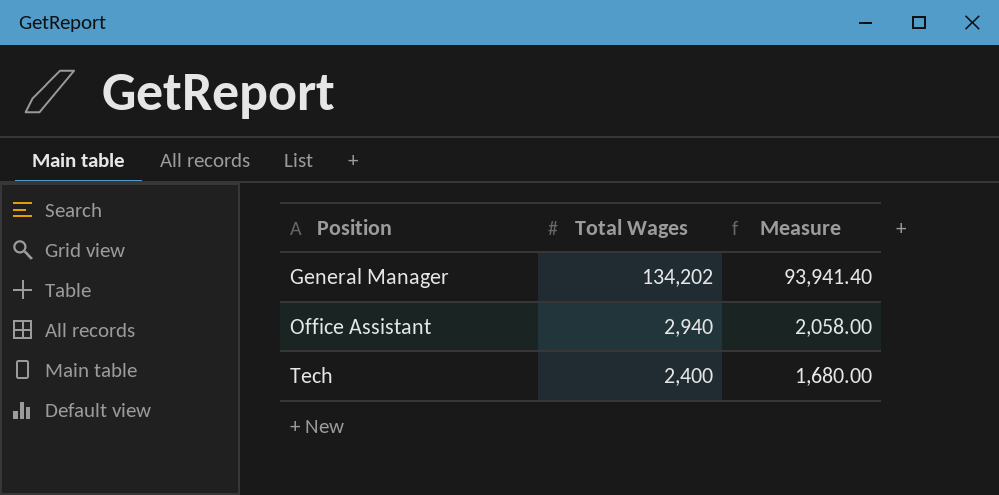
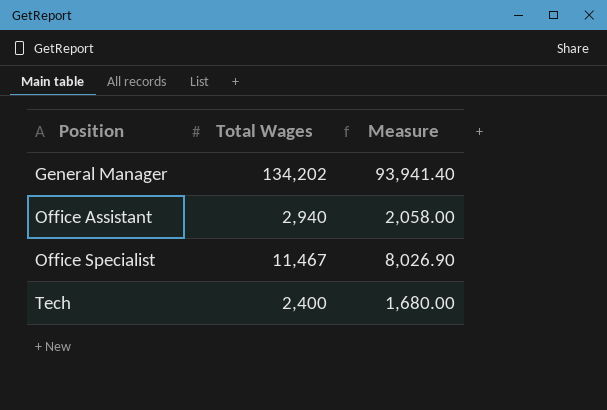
row Office Specialist: none -> 11,467 | 8,026.90

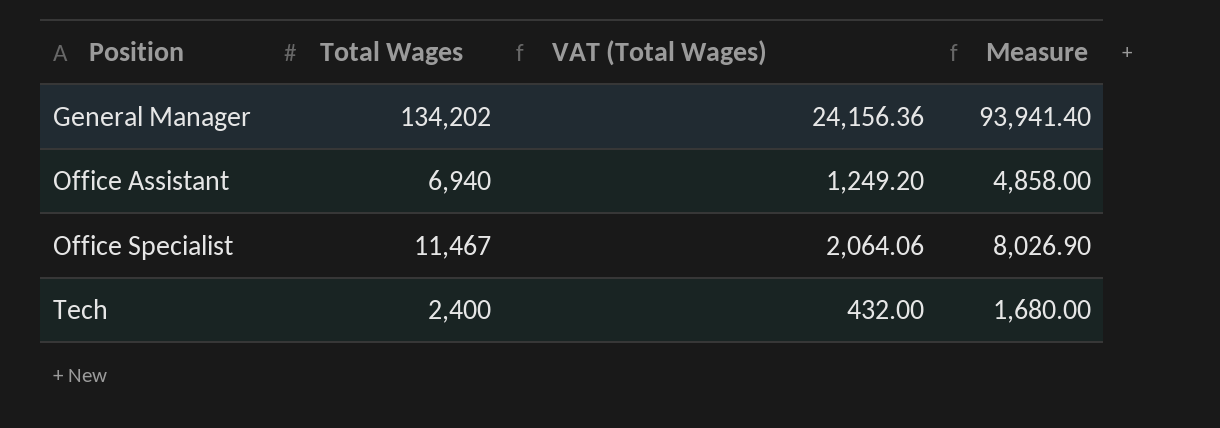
column VAT (Total Wages) | formula: none -> [Total Wages] * 0.18
Office Assistant | Total Wages: 2,940 -> 6,940
Office Assistant | Measure: 2,058.00 -> 4,858.00

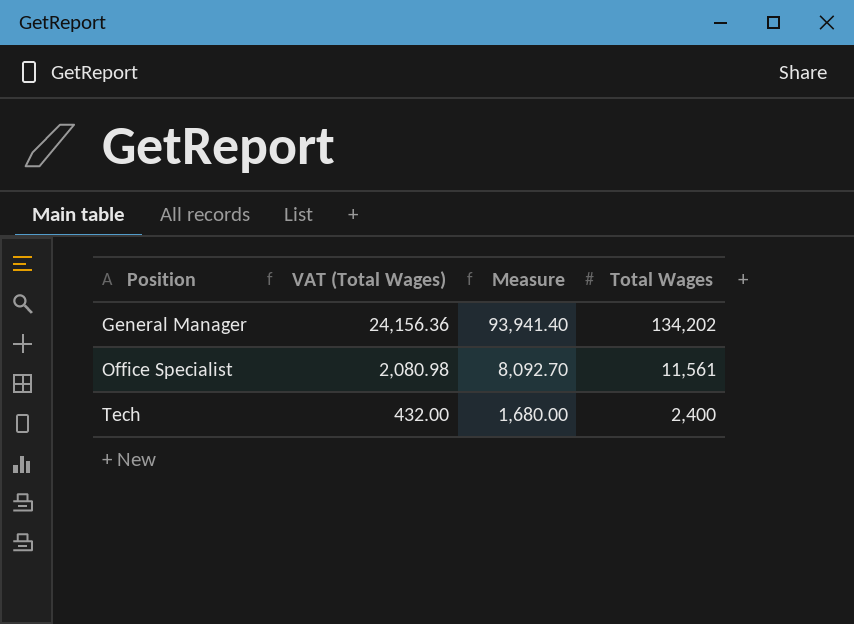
column Total Wages | position: 2 -> 4
row Office Assistant: 6,940 | 1,249.20 | 4,858.00 -> none
Office Specialist | VAT (Total Wages): 2,064.06 -> 2,080.98
Office Specialist | Measure: 8,026.90 -> 8,092.70
Office Specialist | Total Wages: 11,467 -> 11,561

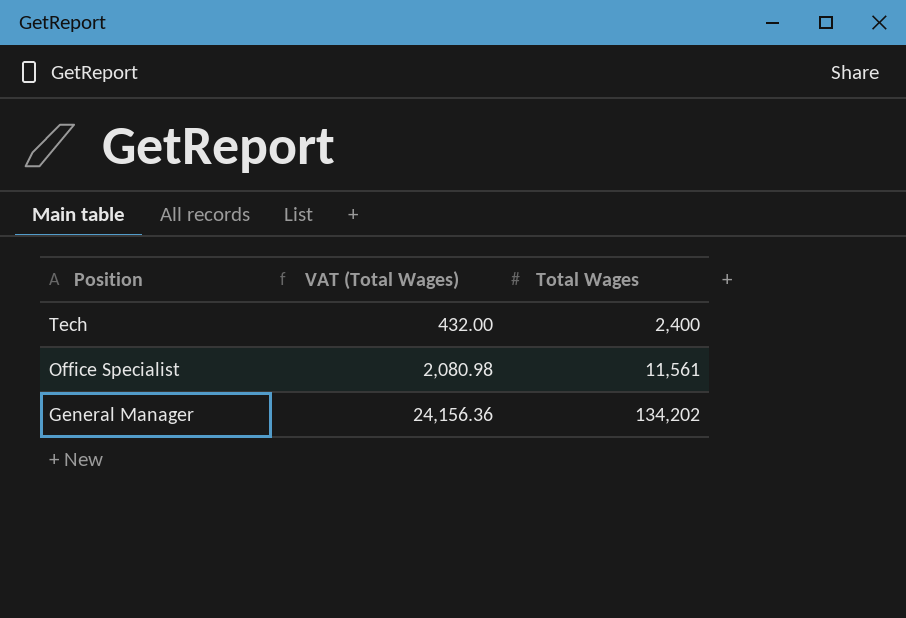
row order: Position ascending -> Position descending
column Measure | formula: [Total Wages] * 0.7 -> none

